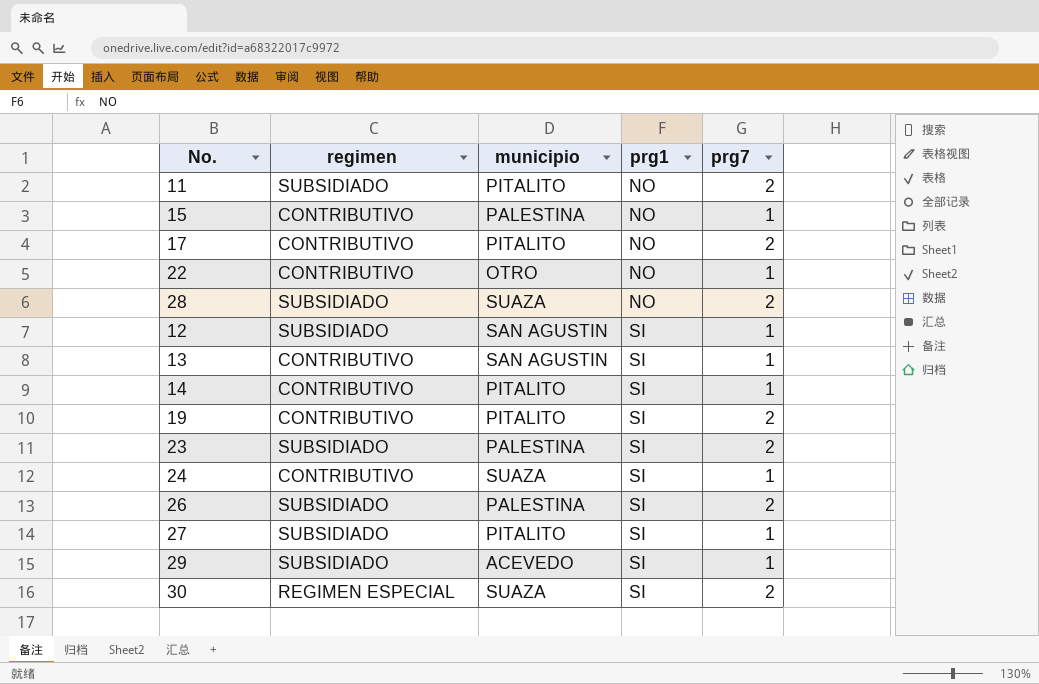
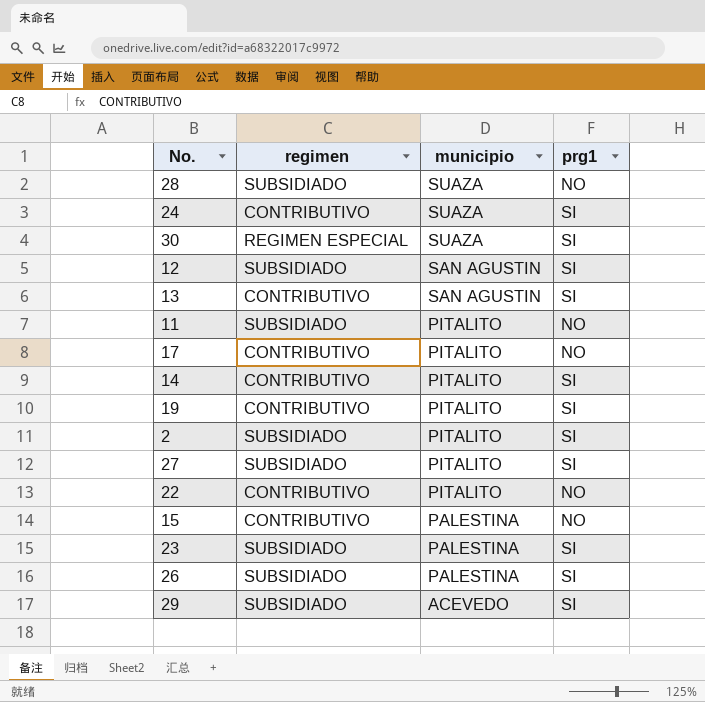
row order: prg1 ascending -> municipio descending
column prg7 | position: 5 -> none
row 2: none -> SUBSIDIADO | PITALITO | SI
22 | municipio: OTRO -> PITALITO

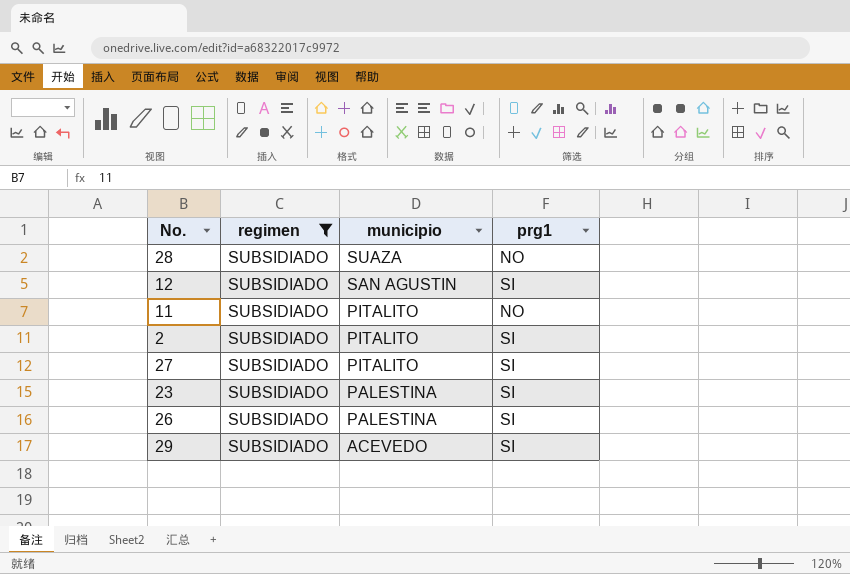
filter: none -> regimen = SUBSIDIADO

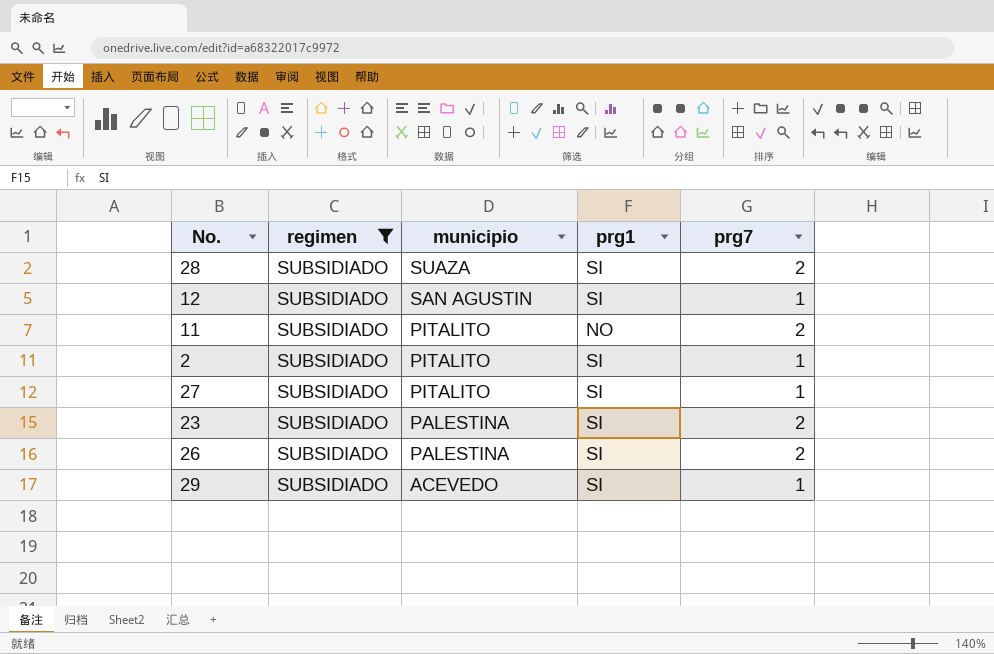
column prg7 | position: none -> 5
28 | prg1: NO -> SI

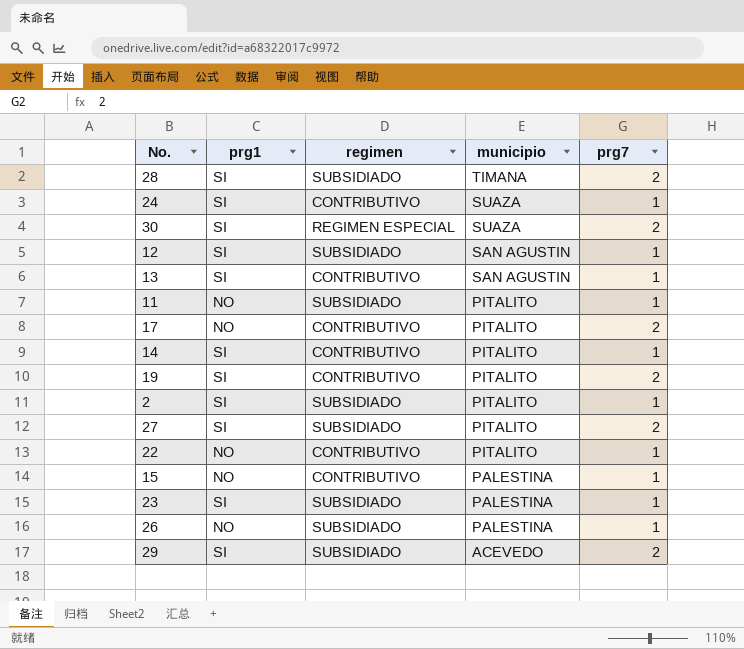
filter: regimen = SUBSIDIADO -> none
column prg1 | position: 4 -> 2
28 | municipio: SUAZA -> TIMANA
11 | prg7: 2 -> 1
27 | prg7: 1 -> 2
23 | prg7: 2 -> 1
26 | prg1: SI -> NO
26 | prg7: 2 -> 1
29 | prg7: 1 -> 2

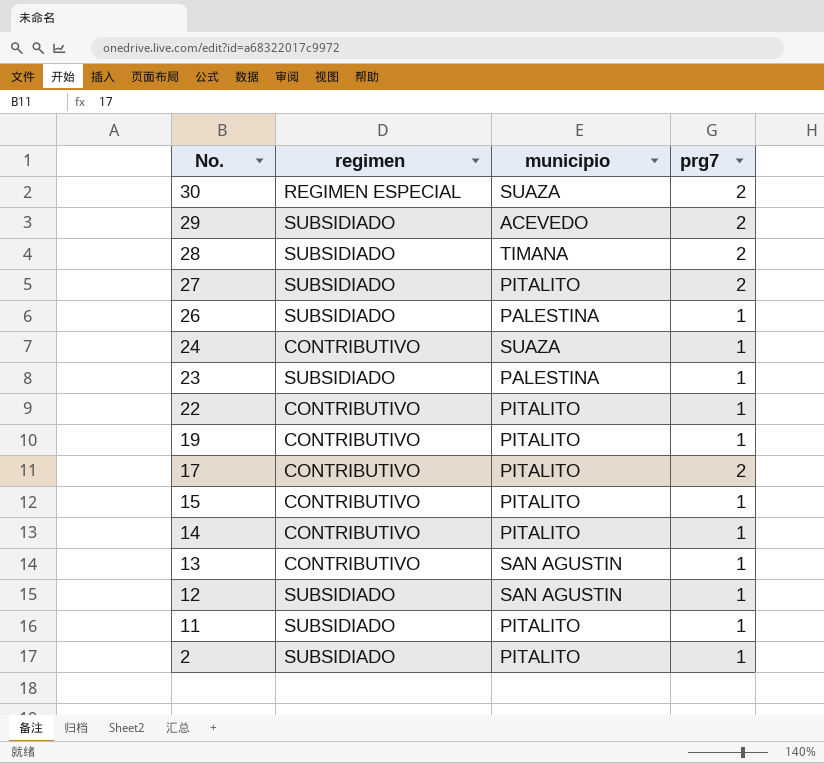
row order: municipio descending -> No. descending
column prg1 | position: 2 -> none
19 | prg7: 2 -> 1
15 | municipio: PALESTINA -> PITALITO

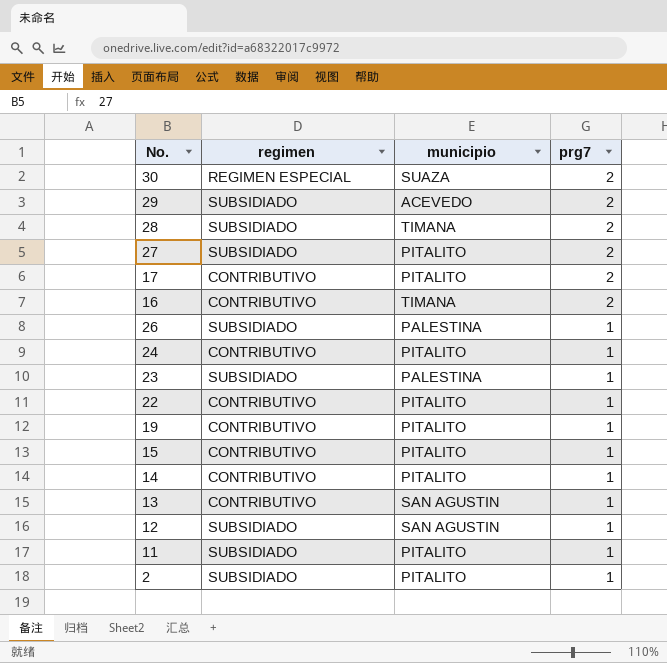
row order: No. descending -> prg7 descending
row 16: none -> CONTRIBUTIVO | TIMANA | 2
24 | municipio: SUAZA -> PITALITO

